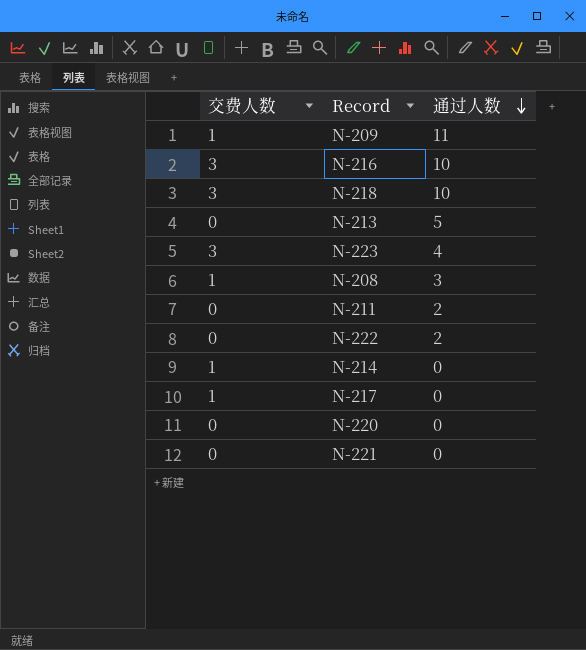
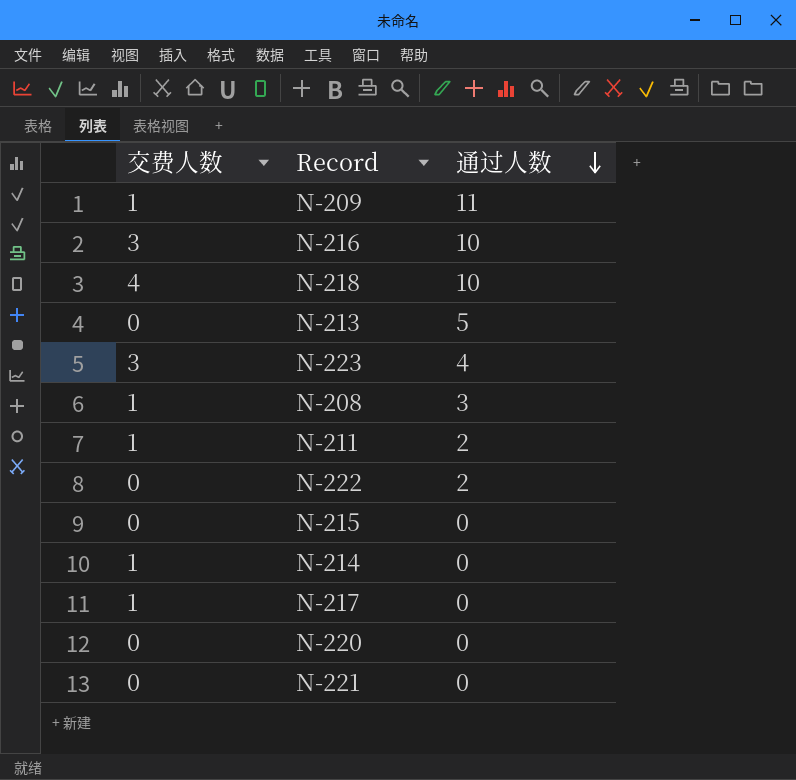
N-218 | 交费人数: 3 -> 4
N-211 | 交费人数: 0 -> 1
row N-215: none -> 0 | 0

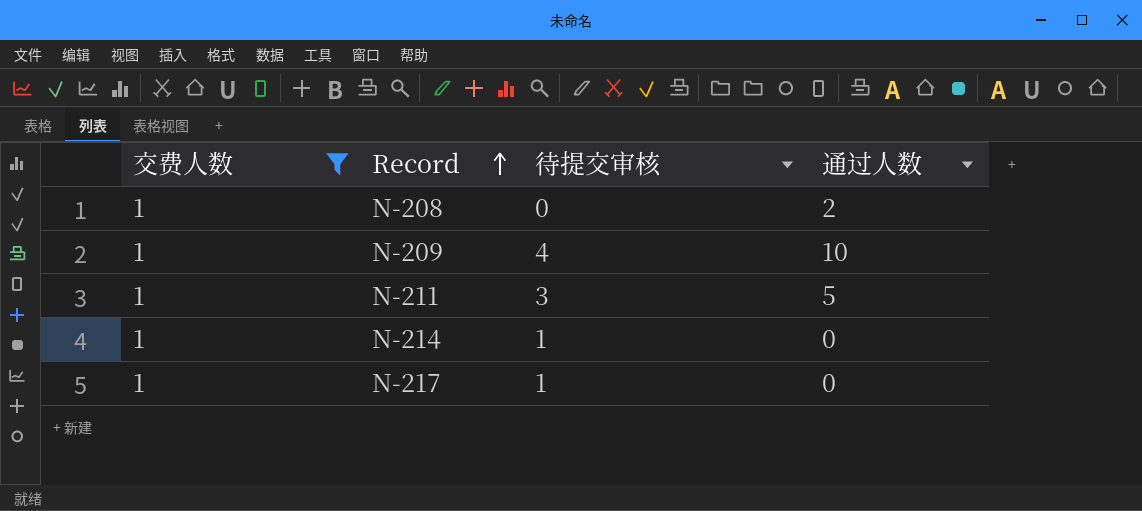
filter: none -> 交费人数 = 1
row order: 通过人数 descending -> Record ascending
column 待提交审核 | position: none -> 3
N-208 | 通过人数: 3 -> 2
N-209 | 通过人数: 11 -> 10
N-211 | 通过人数: 2 -> 5

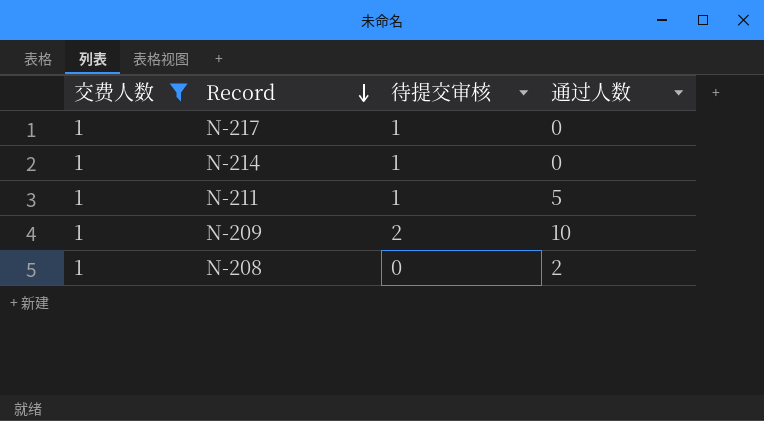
row order: Record ascending -> Record descending
N-211 | 待提交审核: 3 -> 1
N-209 | 待提交审核: 4 -> 2

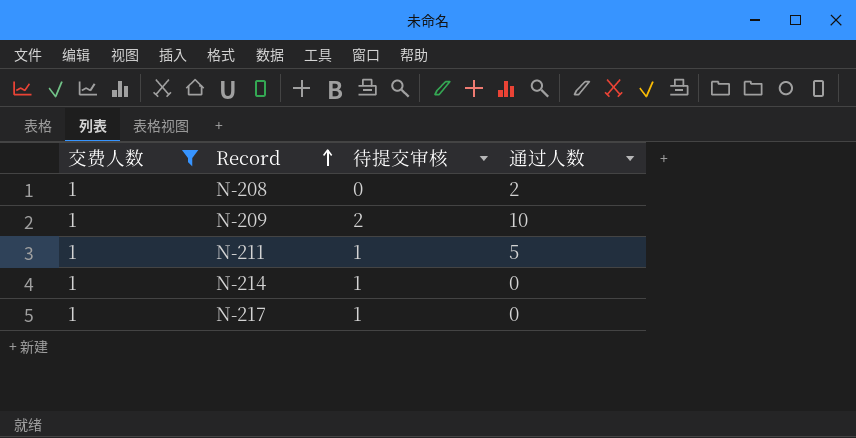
row order: Record descending -> Record ascending

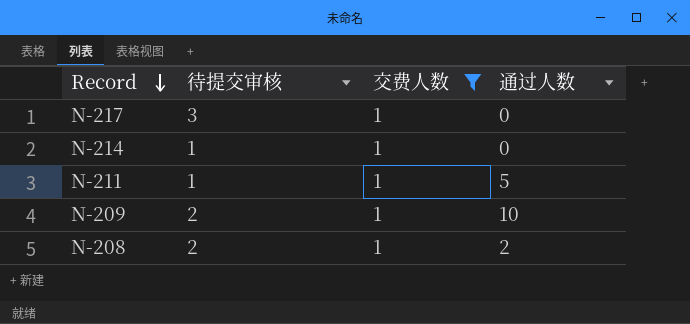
row order: Record ascending -> Record descending
column 交费人数 | position: 1 -> 3
N-217 | 待提交审核: 1 -> 3
N-208 | 待提交审核: 0 -> 2

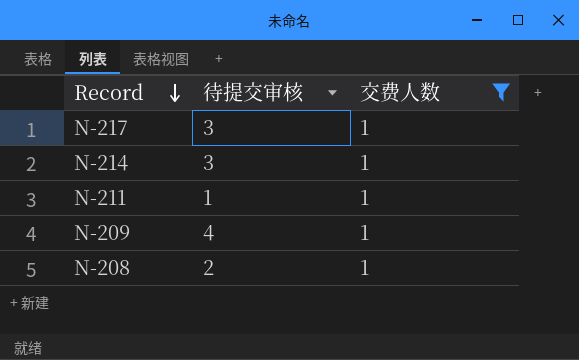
column 通过人数 | position: 4 -> none
N-214 | 待提交审核: 1 -> 3
N-209 | 待提交审核: 2 -> 4

